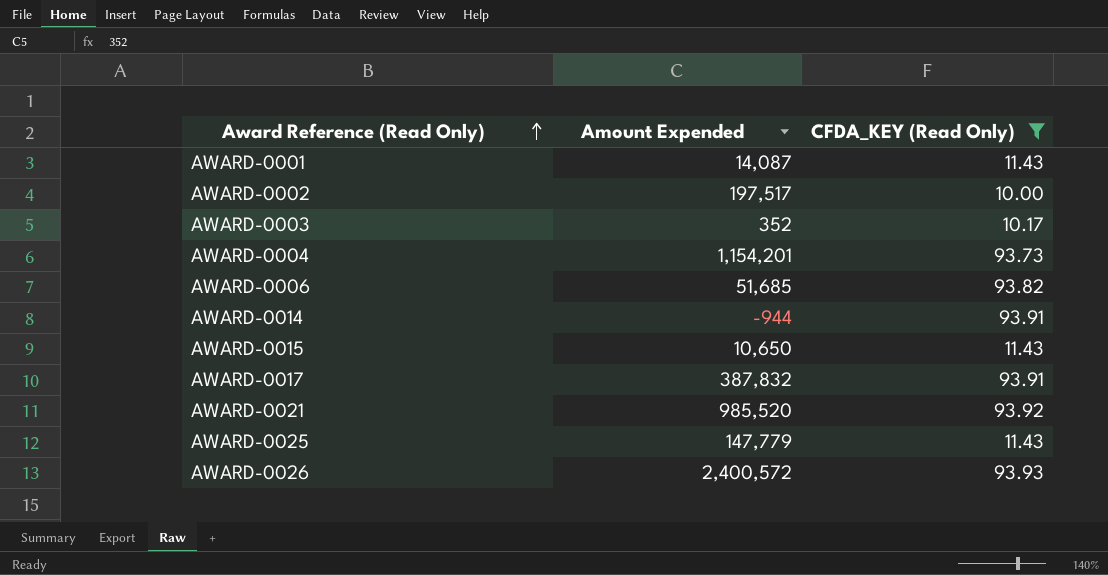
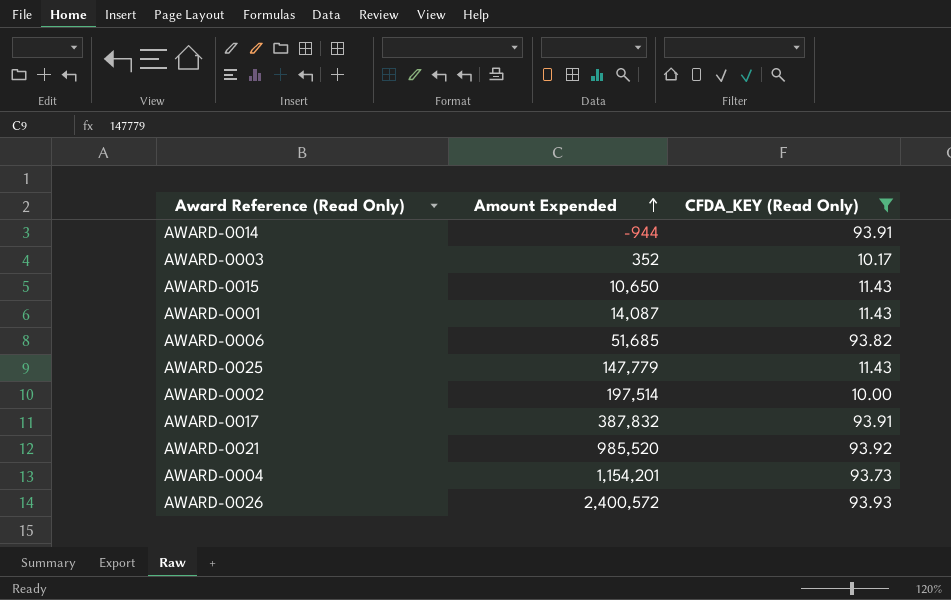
row order: Award Reference (Read Only) ascending -> Amount Expended ascending
AWARD-0002 | Amount Expended: 197,517 -> 197,514

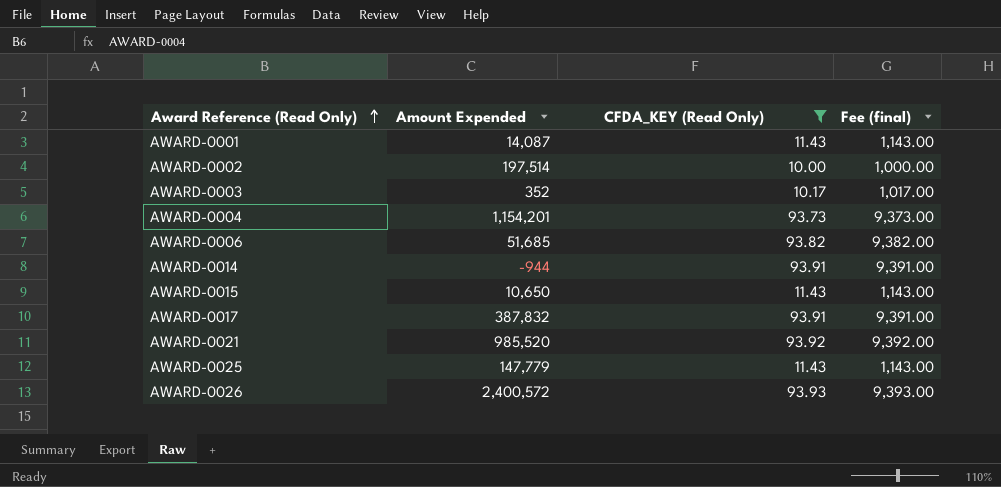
row order: Amount Expended ascending -> Award Reference (Read Only) ascending
column Fee (final) | formula: none -> [CFDA_KEY (Read Only)] * 100

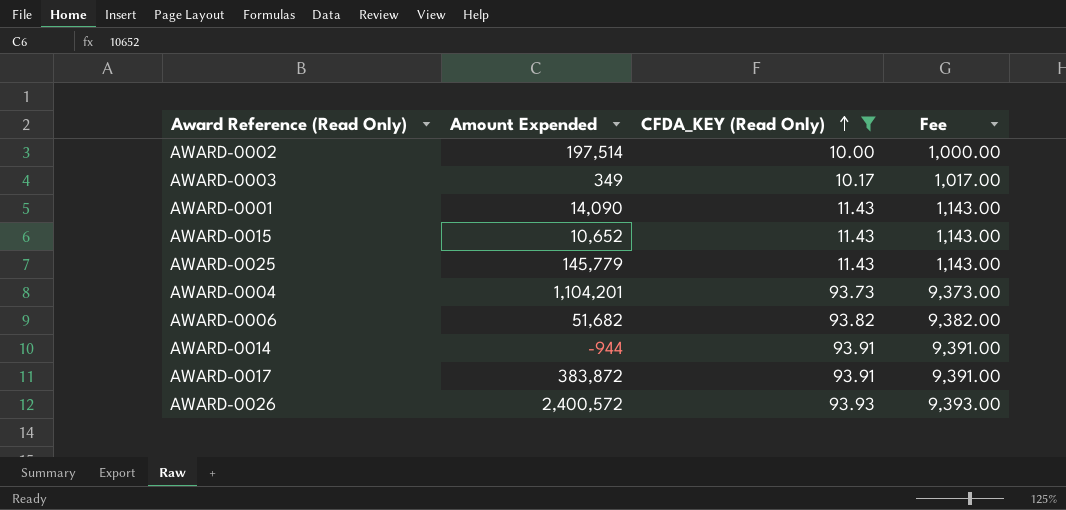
row order: Award Reference (Read Only) ascending -> CFDA_KEY (Read Only) ascending
column name: Fee (final) -> Fee
row AWARD-0021: 985,520 | 93.92 | 9,392.00 -> none
AWARD-0003 | Amount Expended: 352 -> 349
AWARD-0001 | Amount Expended: 14,087 -> 14,090
AWARD-0015 | Amount Expended: 10,650 -> 10,652
AWARD-0025 | Amount Expended: 147,779 -> 145,779
AWARD-0004 | Amount Expended: 1,154,201 -> 1,104,201
AWARD-0006 | Amount Expended: 51,685 -> 51,682
AWARD-0017 | Amount Expended: 387,832 -> 383,872

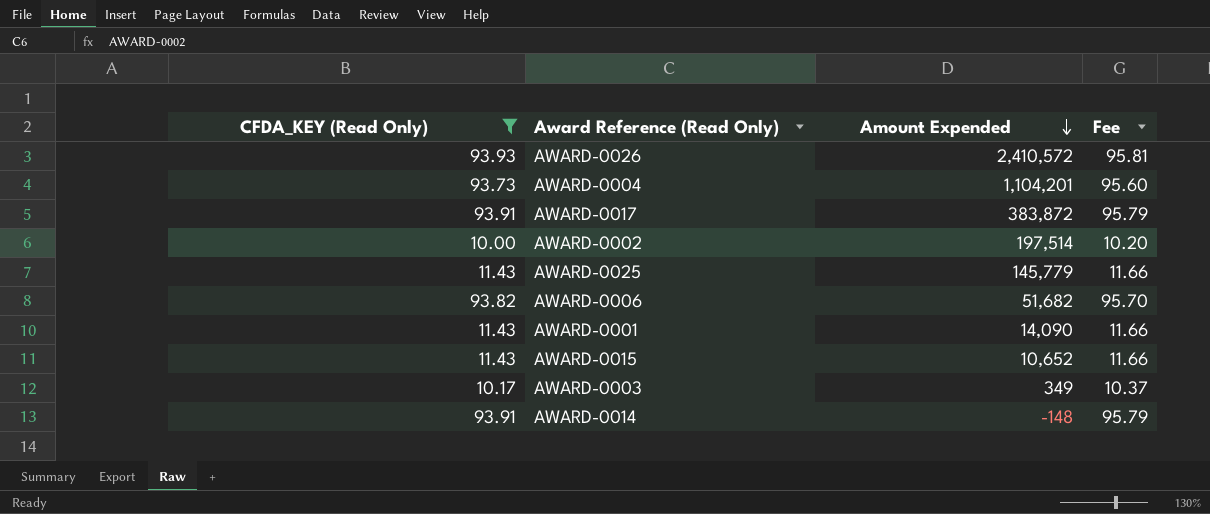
row order: CFDA_KEY (Read Only) ascending -> Amount Expended descending
column CFDA_KEY (Read Only) | position: 3 -> 1
column Fee | formula: [CFDA_KEY (Read Only)] * 100 -> [CFDA_KEY (Read Only)] * 1.02
AWARD-0026 | Amount Expended: 2,400,572 -> 2,410,572
AWARD-0014 | Amount Expended: -944 -> -148

